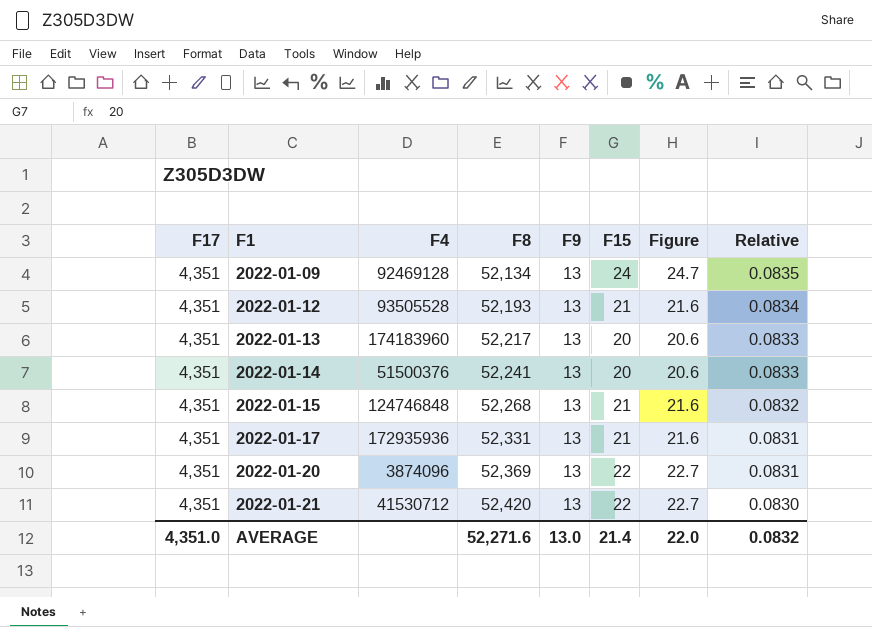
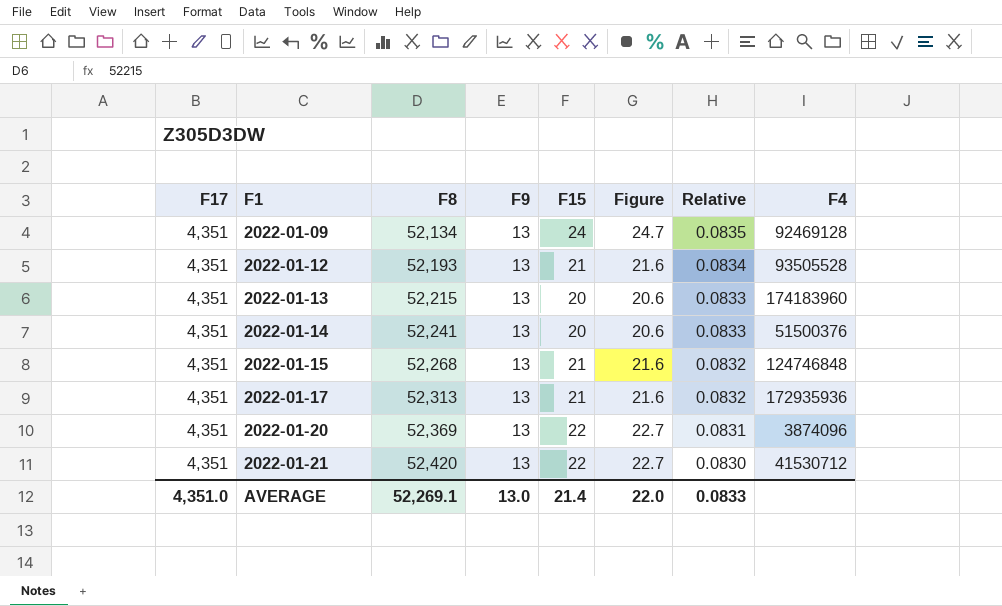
column F4 | position: 3 -> 8
2022-01-13 | F8: 52,217 -> 52,215
2022-01-17 | F8: 52,331 -> 52,313
2022-01-17 | Relative: 0.0831 -> 0.0832
AVERAGE | F8: 52,271.6 -> 52,269.1
AVERAGE | Relative: 0.0832 -> 0.0833

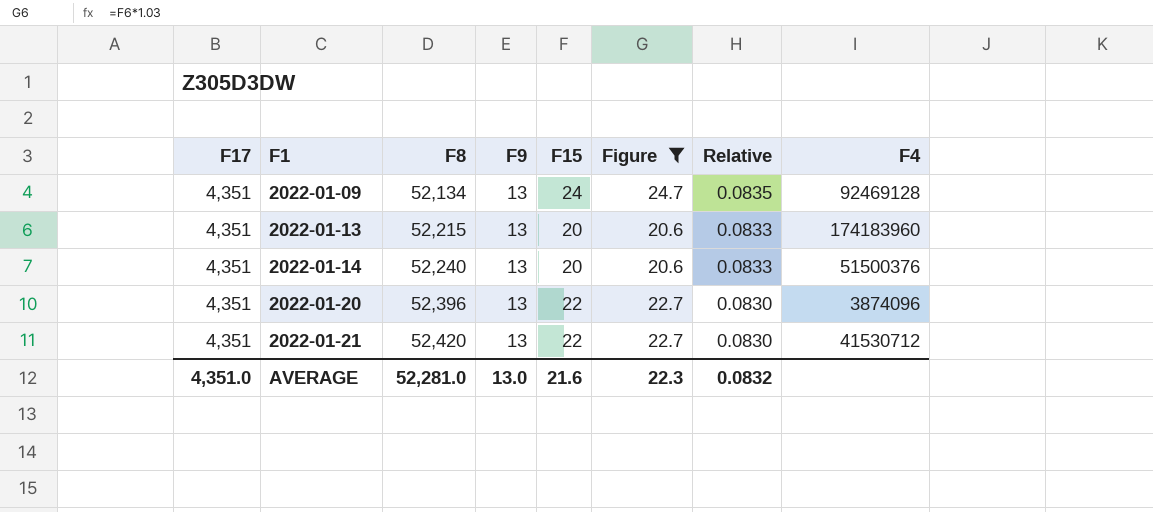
filter: none -> Figure != 21.6
2022-01-14 | F8: 52,241 -> 52,240
2022-01-20 | F8: 52,369 -> 52,396
2022-01-20 | Relative: 0.0831 -> 0.0830
AVERAGE | F8: 52,269.1 -> 52,281.0
AVERAGE | F15: 21.4 -> 21.6
AVERAGE | Figure: 22.0 -> 22.3
AVERAGE | Relative: 0.0833 -> 0.0832

